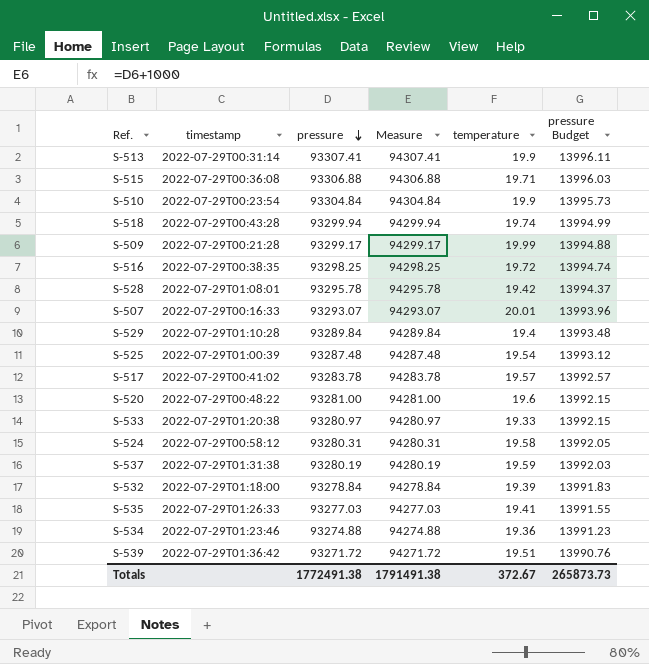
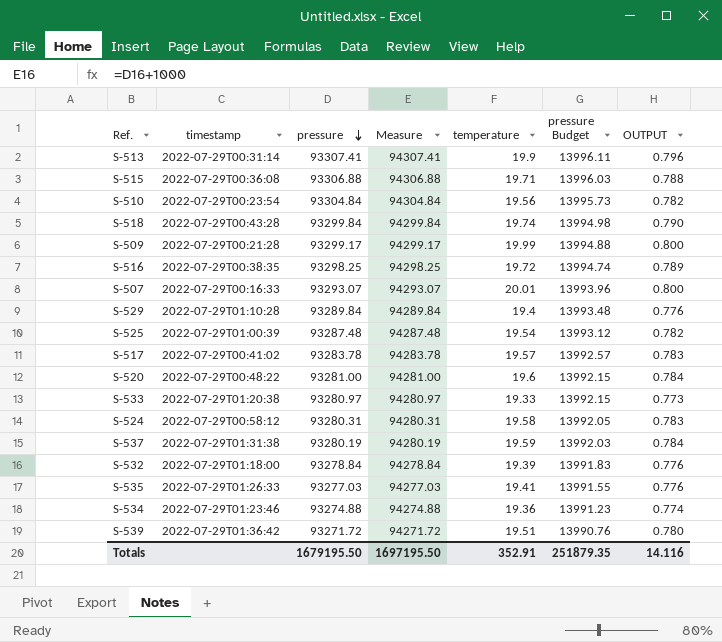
column OUTPUT | formula: none -> [temperature] * 0.04
row S-528: 2022-07-29T01:08:01 | 93295.78 | 94295.78 | 19.42 | 13994.37 -> none
S-510 | temperature: 19.9 -> 19.56
S-518 | pressure: 93299.94 -> 93299.84
S-518 | Measure: 94299.94 -> 94299.84
S-518 | pressure Budget: 13994.99 -> 13994.98
Totals | pressure: 1772491.38 -> 1679195.50
Totals | Measure: 1791491.38 -> 1697195.50
Totals | temperature: 372.67 -> 352.91
Totals | pressure Budget: 265873.73 -> 251879.35

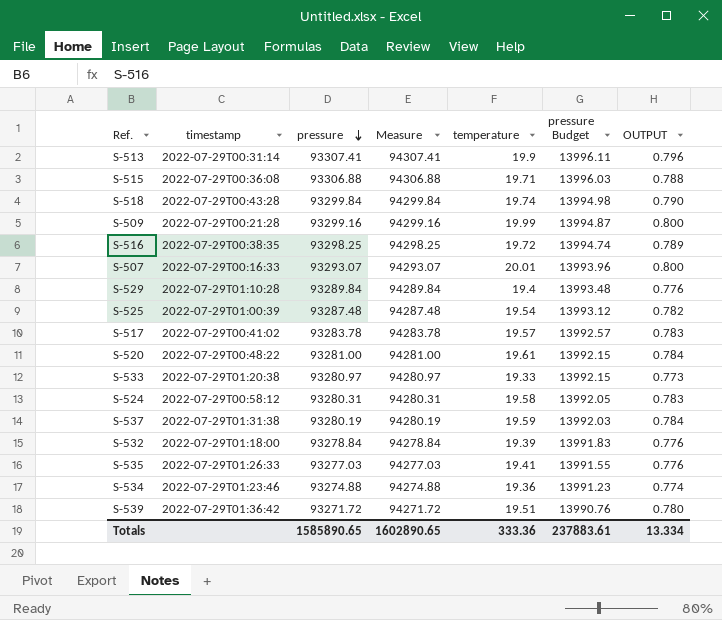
row S-510: 2022-07-29T00:23:54 | 93304.84 | 94304.84 | 19.56 | 13995.73 | 0.782 -> none
S-509 | pressure: 93299.17 -> 93299.16
S-509 | Measure: 94299.17 -> 94299.16
S-509 | pressure Budget: 13994.88 -> 13994.87
S-520 | temperature: 19.6 -> 19.61
Totals | pressure: 1679195.50 -> 1585890.65
Totals | Measure: 1697195.50 -> 1602890.65
Totals | temperature: 352.91 -> 333.36
Totals | pressure Budget: 251879.35 -> 237883.61
Totals | OUTPUT: 14.116 -> 13.334

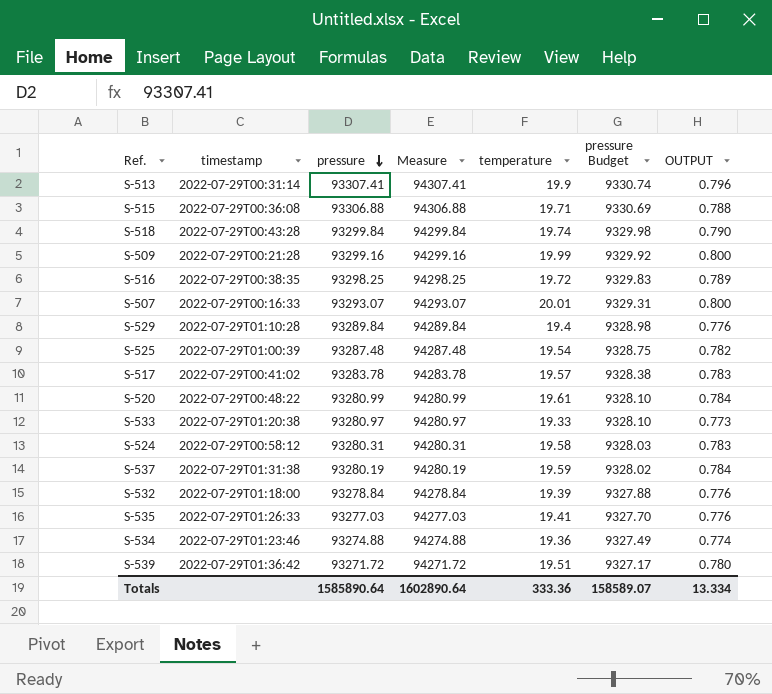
column pressure Budget | formula: [pressure] * 0.15 -> [pressure] * 0.1
S-520 | pressure: 93281.00 -> 93280.99
S-520 | Measure: 94281.00 -> 94280.99
Totals | pressure: 1585890.65 -> 1585890.64
Totals | Measure: 1602890.65 -> 1602890.64
Totals | pressure Budget: 237883.61 -> 158589.07

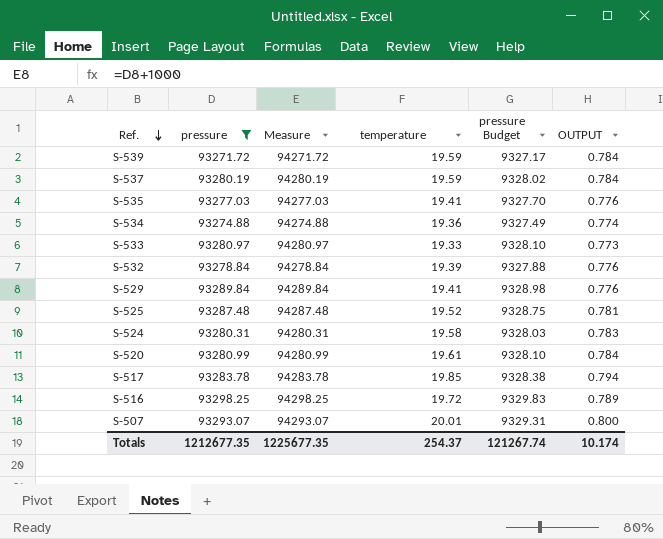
filter: none -> pressure <= 93298.25
row order: pressure descending -> Ref. descending
column timestamp | position: 2 -> none
S-539 | temperature: 19.51 -> 19.59
S-539 | OUTPUT: 0.780 -> 0.784
S-529 | temperature: 19.4 -> 19.41
S-525 | temperature: 19.54 -> 19.52
S-525 | OUTPUT: 0.782 -> 0.781
S-517 | temperature: 19.57 -> 19.85
S-517 | OUTPUT: 0.783 -> 0.794
Totals | pressure: 1585890.64 -> 1212677.35
Totals | Measure: 1602890.64 -> 1225677.35
Totals | temperature: 333.36 -> 254.37
Totals | pressure Budget: 158589.07 -> 121267.74
Totals | OUTPUT: 13.334 -> 10.174

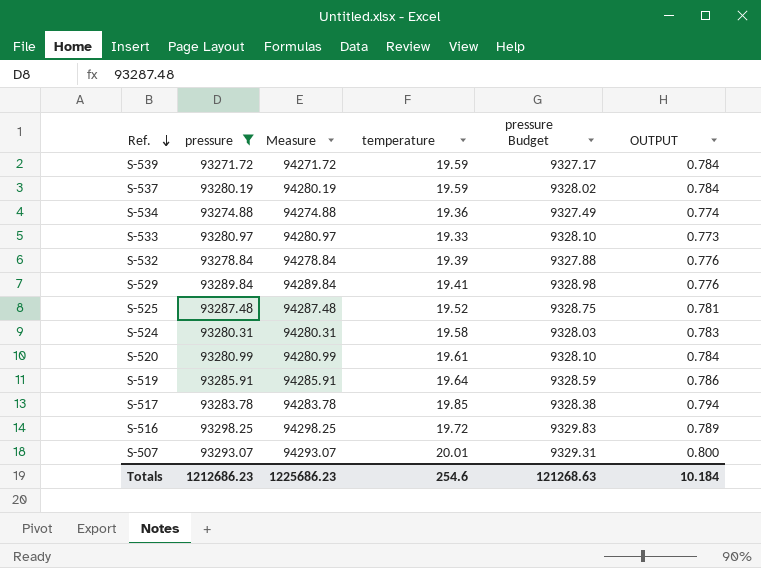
row S-535: 93277.03 | 94277.03 | 19.41 | 9327.70 | 0.776 -> none
row S-519: none -> 93285.91 | 94285.91 | 19.64 | 9328.59 | 0.786
Totals | pressure: 1212677.35 -> 1212686.23
Totals | Measure: 1225677.35 -> 1225686.23
Totals | temperature: 254.37 -> 254.6
Totals | pressure Budget: 121267.74 -> 121268.63
Totals | OUTPUT: 10.174 -> 10.184

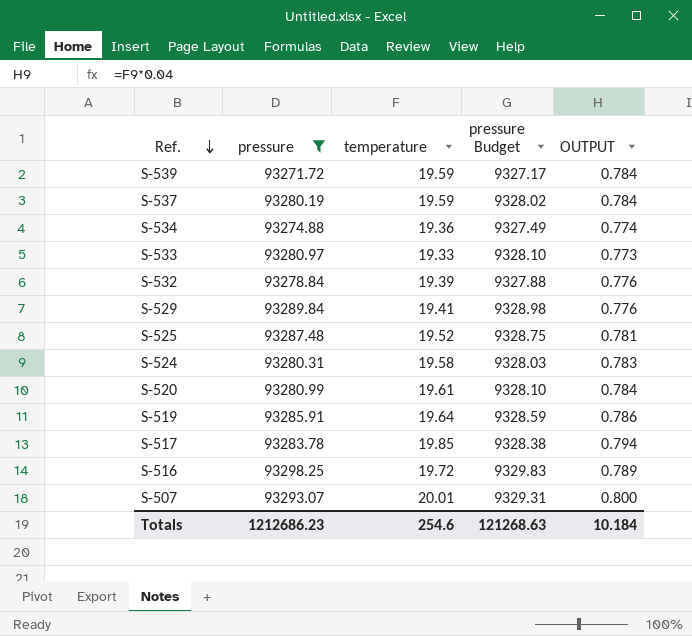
column Measure | formula: [pressure] + 1000 -> none

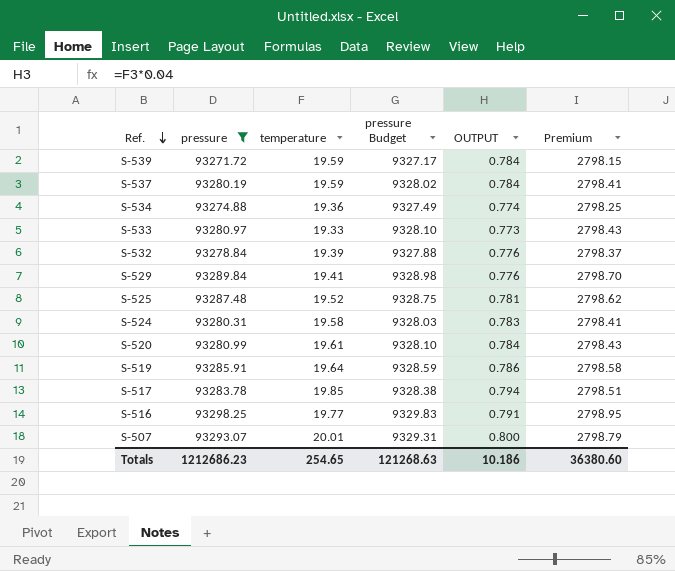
column Premium | formula: none -> [pressure] * 0.03
S-516 | temperature: 19.72 -> 19.77
S-516 | OUTPUT: 0.789 -> 0.791
Totals | temperature: 254.6 -> 254.65
Totals | OUTPUT: 10.184 -> 10.186

